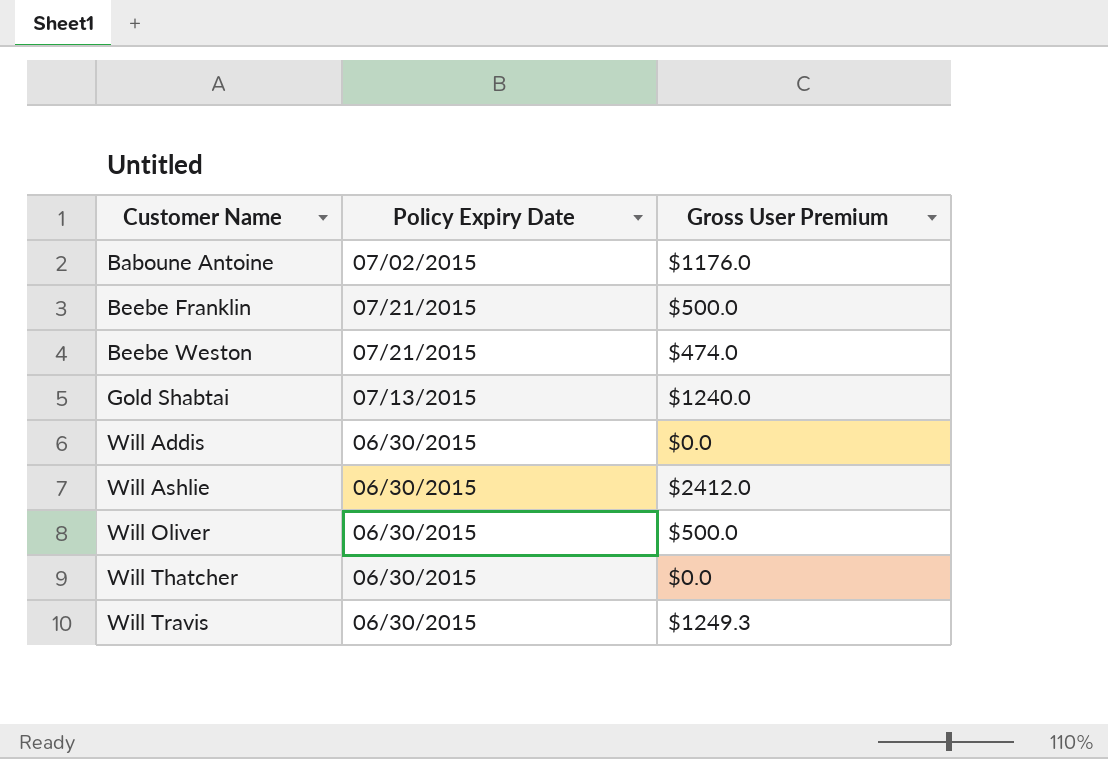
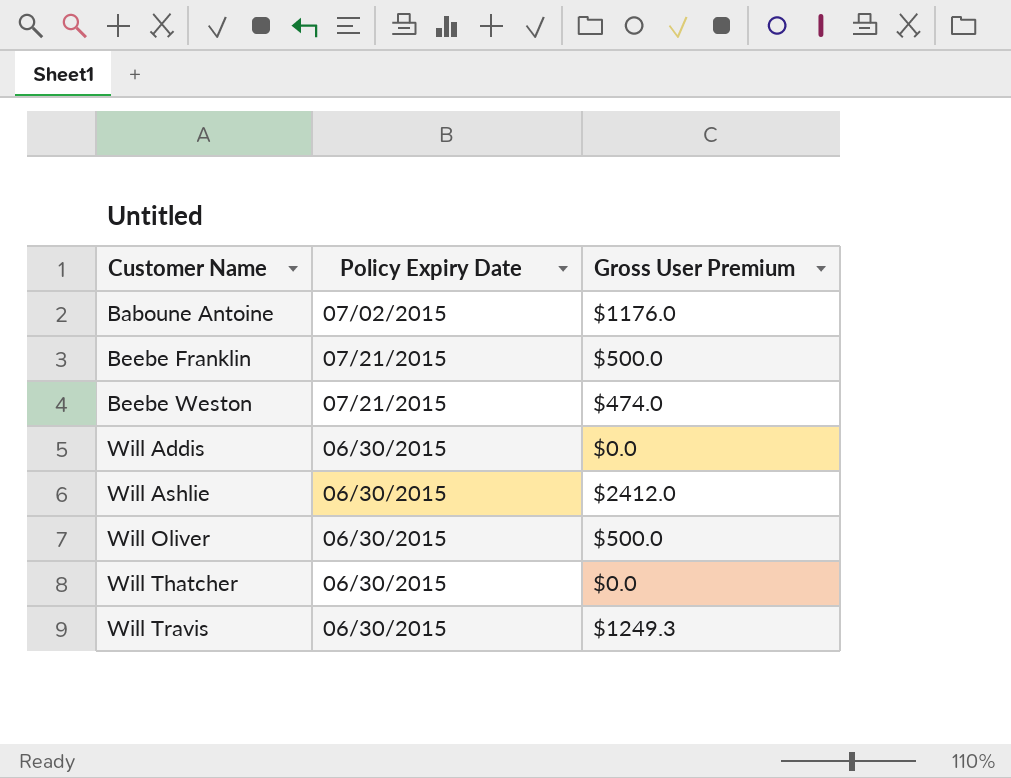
row Gold Shabtai: 07/13/2015 | $1240.0 -> none

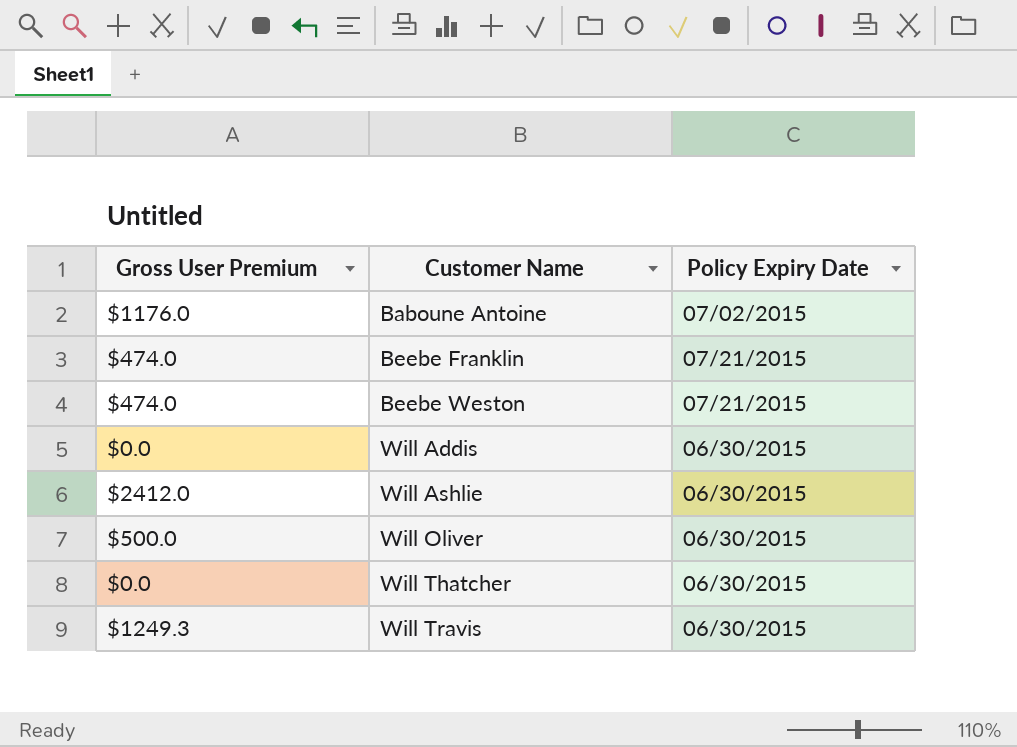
column Gross User Premium | position: 3 -> 1
Beebe Franklin | Gross User Premium: $500.0 -> $474.0

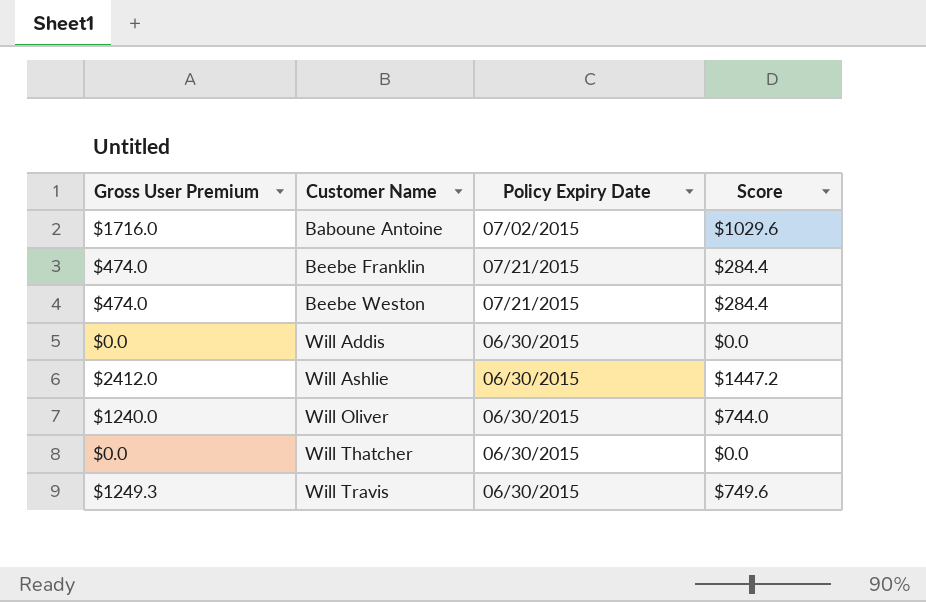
column Score | formula: none -> [Gross User Premium] * 0.6
Baboune Antoine | Gross User Premium: $1176.0 -> $1716.0
Will Oliver | Gross User Premium: $500.0 -> $1240.0

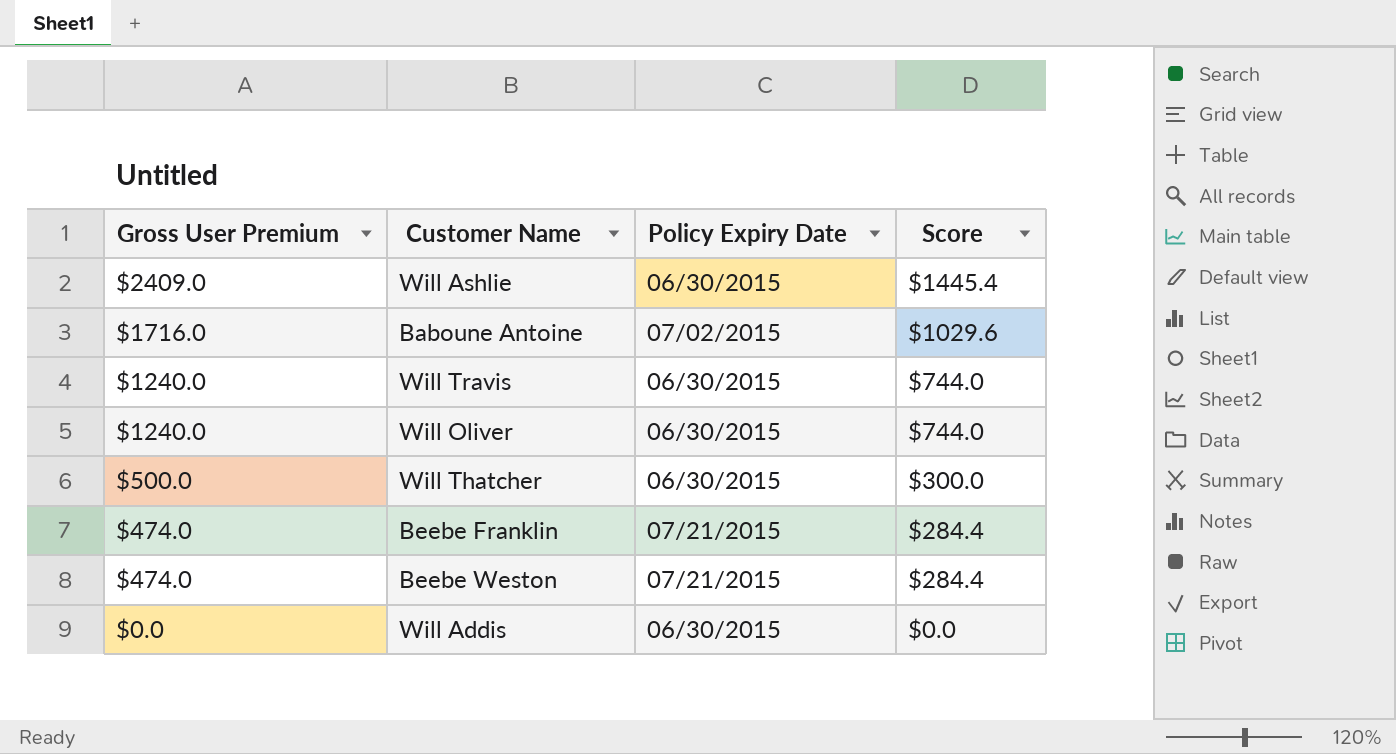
row order: Customer Name ascending -> Gross User Premium descending
Will Ashlie | Gross User Premium: $2412.0 -> $2409.0
Will Ashlie | Score: $1447.2 -> $1445.4
Will Travis | Gross User Premium: $1249.3 -> $1240.0
Will Travis | Score: $749.6 -> $744.0
Will Thatcher | Gross User Premium: $0.0 -> $500.0
Will Thatcher | Score: $0.0 -> $300.0

